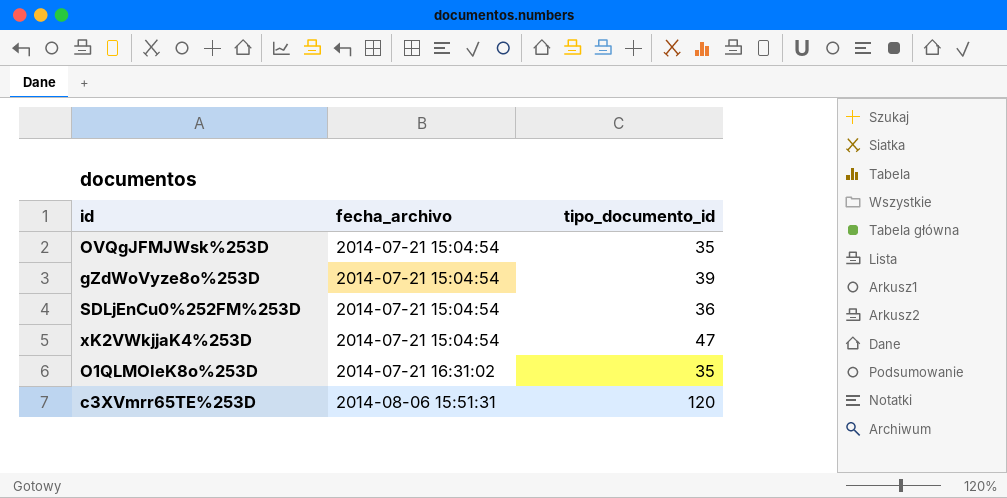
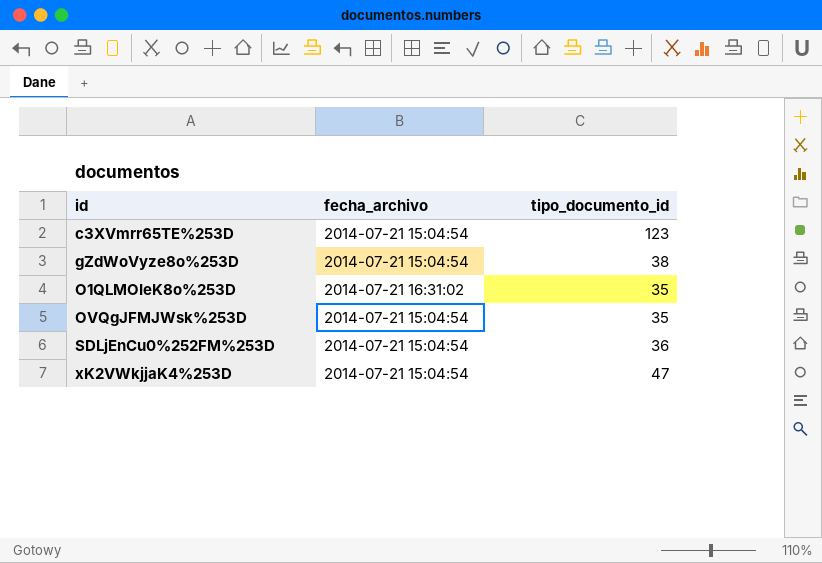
row order: fecha_archivo ascending -> id ascending
c3XVmrr65TE%253D | fecha_archivo: 2014-08-06 15:51:31 -> 2014-07-21 15:04:54
c3XVmrr65TE%253D | tipo_documento_id: 120 -> 123
gZdWoVyze8o%253D | tipo_documento_id: 39 -> 38

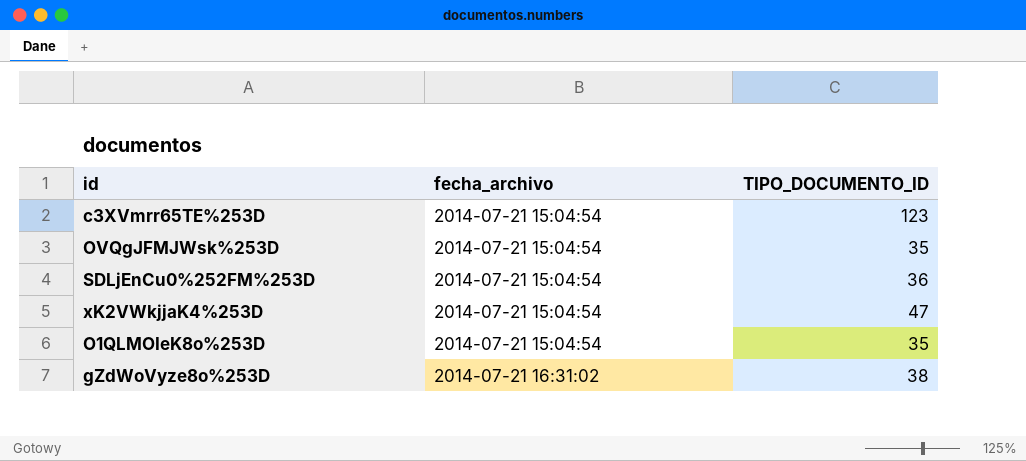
row order: id ascending -> fecha_archivo ascending
column name: tipo_documento_id -> TIPO_DOCUMENTO_ID
O1QLMOIeK8o%253D | fecha_archivo: 2014-07-21 16:31:02 -> 2014-07-21 15:04:54
gZdWoVyze8o%253D | fecha_archivo: 2014-07-21 15:04:54 -> 2014-07-21 16:31:02

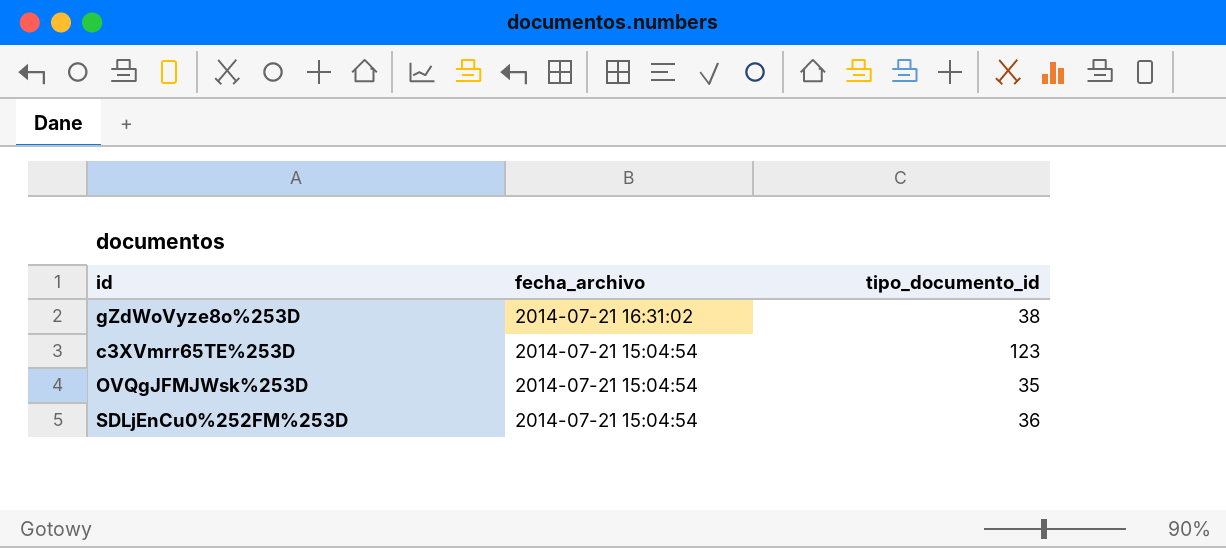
row order: fecha_archivo ascending -> fecha_archivo descending
column name: TIPO_DOCUMENTO_ID -> tipo_documento_id
row xK2VWkjjaK4%253D: 2014-07-21 15:04:54 | 47 -> none
row O1QLMOIeK8o%253D: 2014-07-21 15:04:54 | 35 -> none

